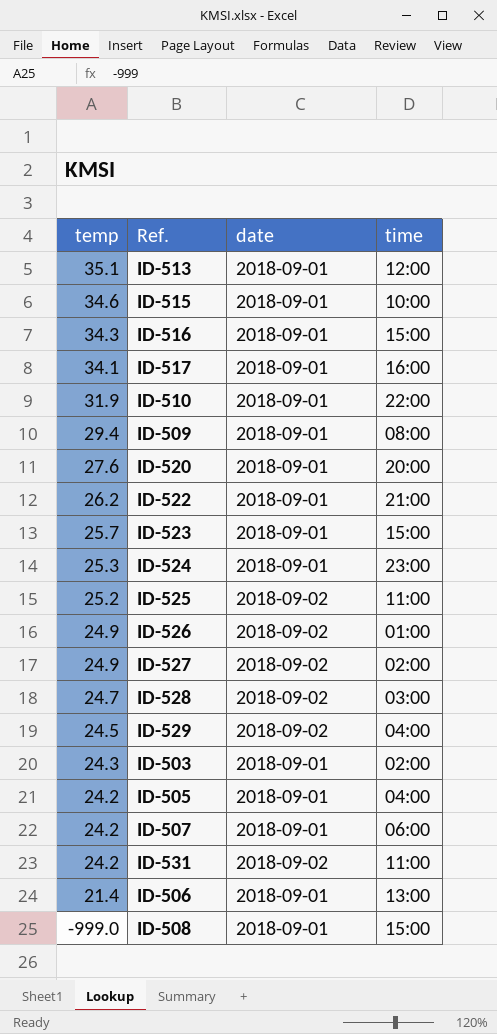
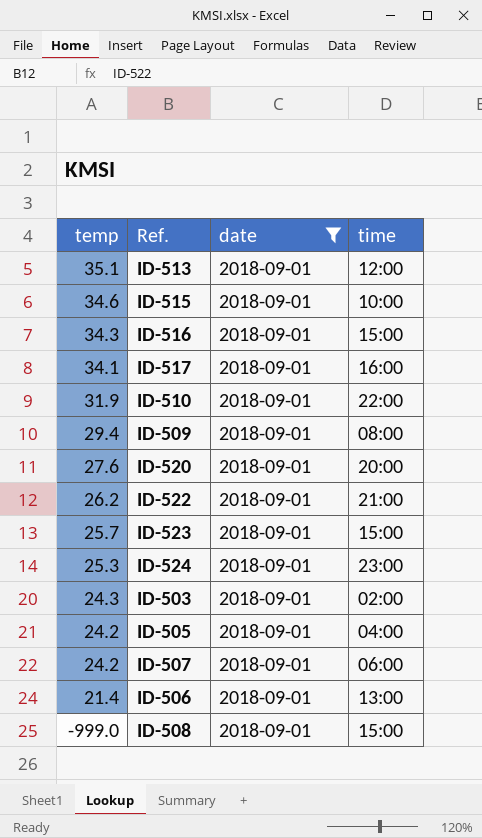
filter: none -> date = 2018-09-01

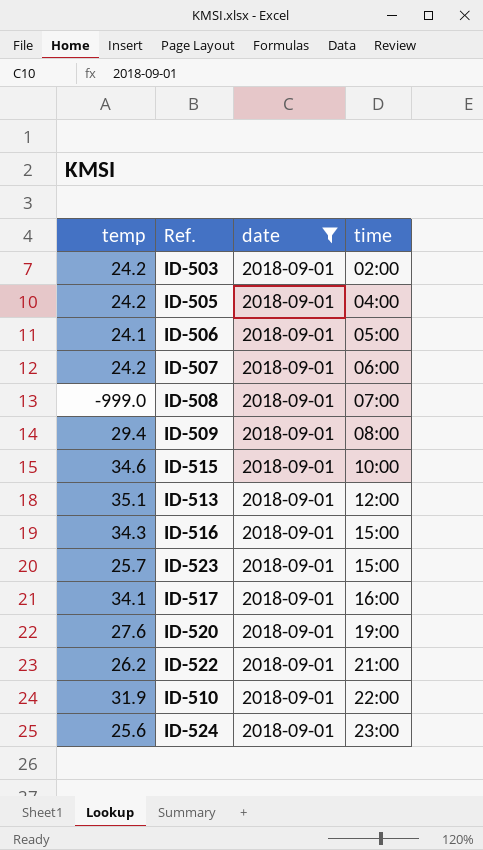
row order: temp descending -> time ascending
ID-503 | temp: 24.3 -> 24.2
ID-506 | temp: 21.4 -> 24.1
ID-506 | time: 13:00 -> 05:00
ID-508 | time: 15:00 -> 07:00
ID-520 | time: 20:00 -> 19:00
ID-524 | temp: 25.3 -> 25.6

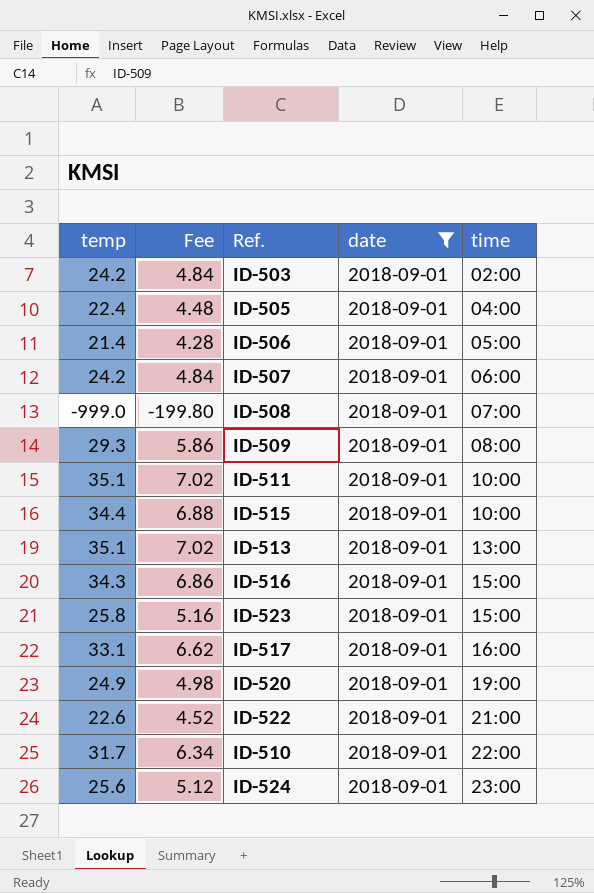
column Fee | formula: none -> [temp] * 0.2
ID-505 | temp: 24.2 -> 22.4
ID-506 | temp: 24.1 -> 21.4
ID-509 | temp: 29.4 -> 29.3
row ID-511: none -> 35.1 | 7.02 | 2018-09-01 | 10:00
ID-515 | temp: 34.6 -> 34.4
ID-513 | time: 12:00 -> 13:00
ID-523 | temp: 25.7 -> 25.8
ID-517 | temp: 34.1 -> 33.1
ID-520 | temp: 27.6 -> 24.9
ID-522 | temp: 26.2 -> 22.6
ID-510 | temp: 31.9 -> 31.7

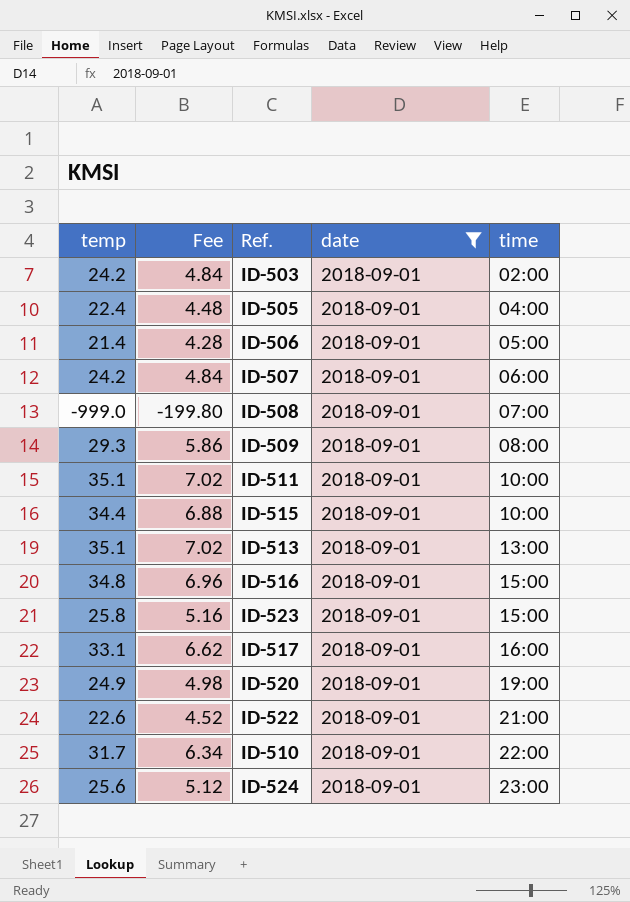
ID-516 | temp: 34.3 -> 34.8
ID-516 | Fee: 6.86 -> 6.96

